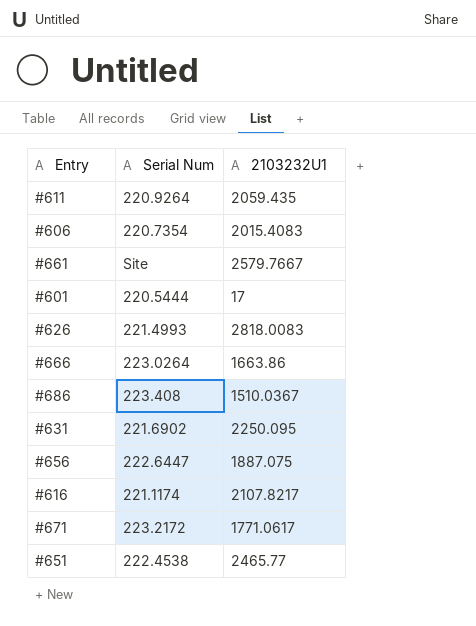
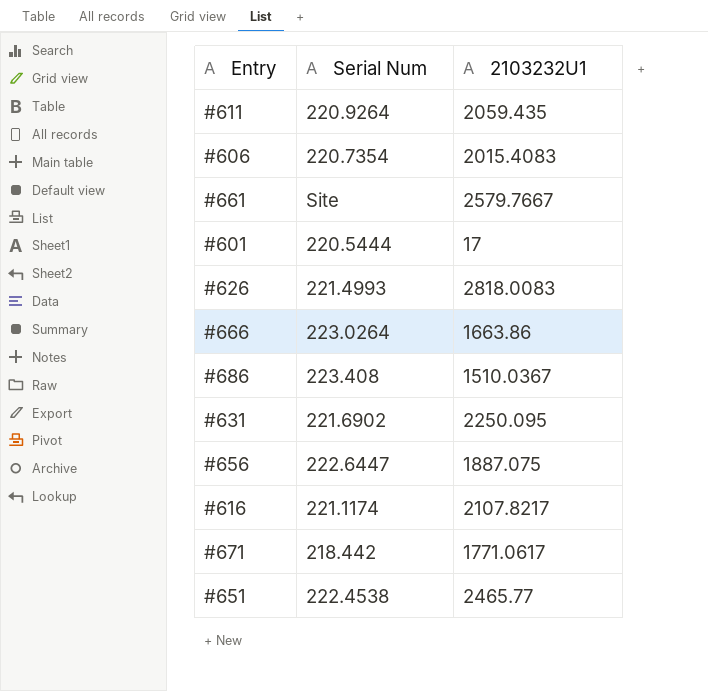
#671 | Serial Num: 223.2172 -> 218.442

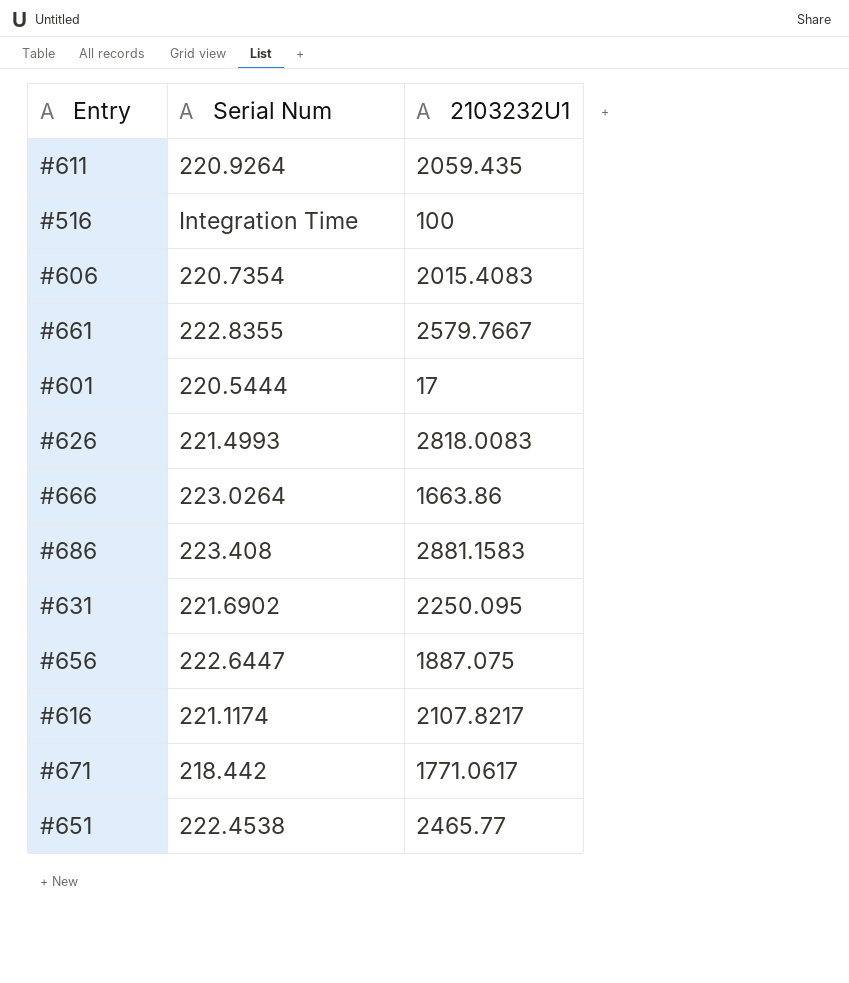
row #516: none -> Integration Time | 100
#661 | Serial Num: Site -> 222.8355
#686 | 2103232U1: 1510.0367 -> 2881.1583

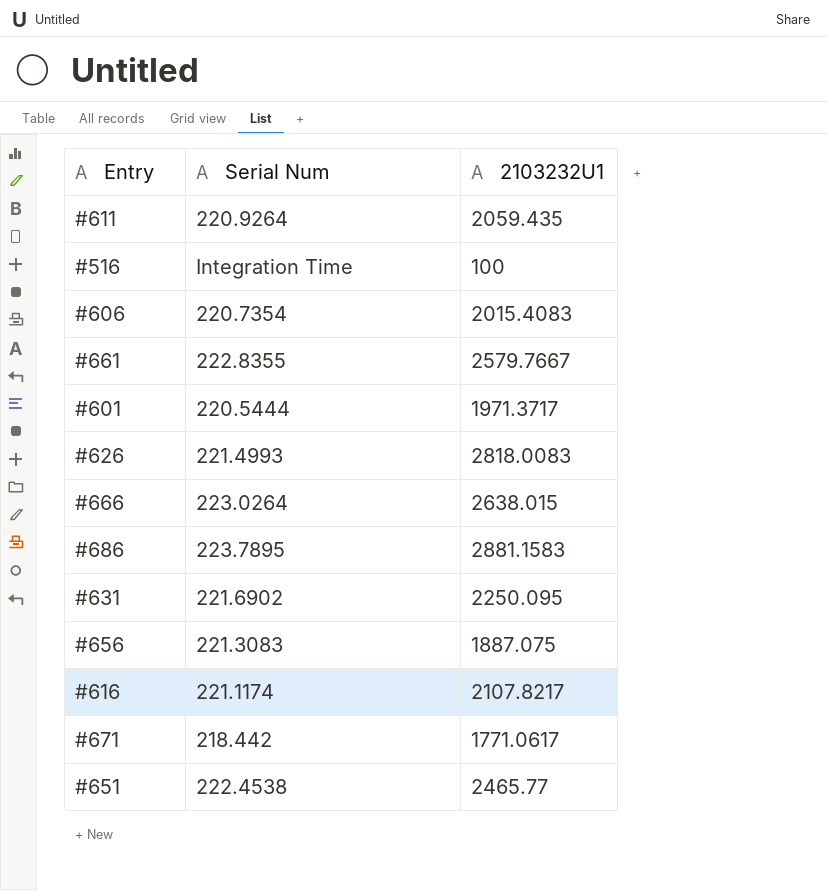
#601 | 2103232U1: 17 -> 1971.3717
#666 | 2103232U1: 1663.86 -> 2638.015
#686 | Serial Num: 223.408 -> 223.7895
#656 | Serial Num: 222.6447 -> 221.3083

